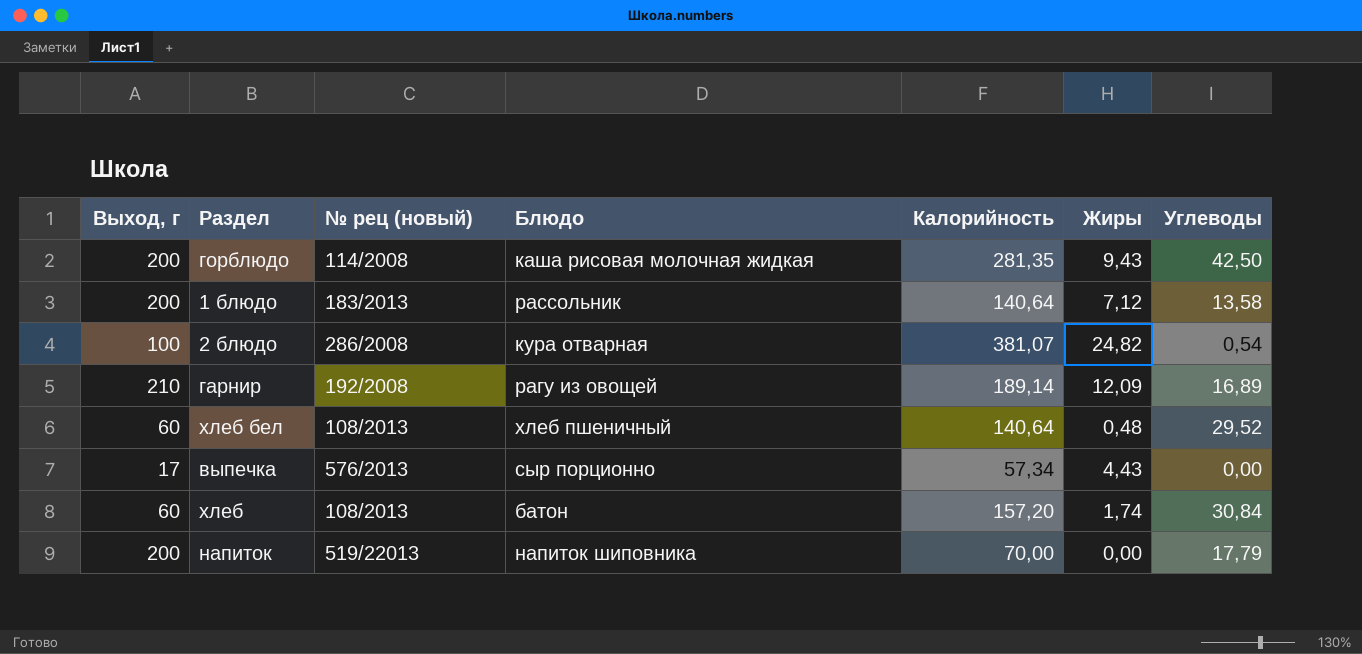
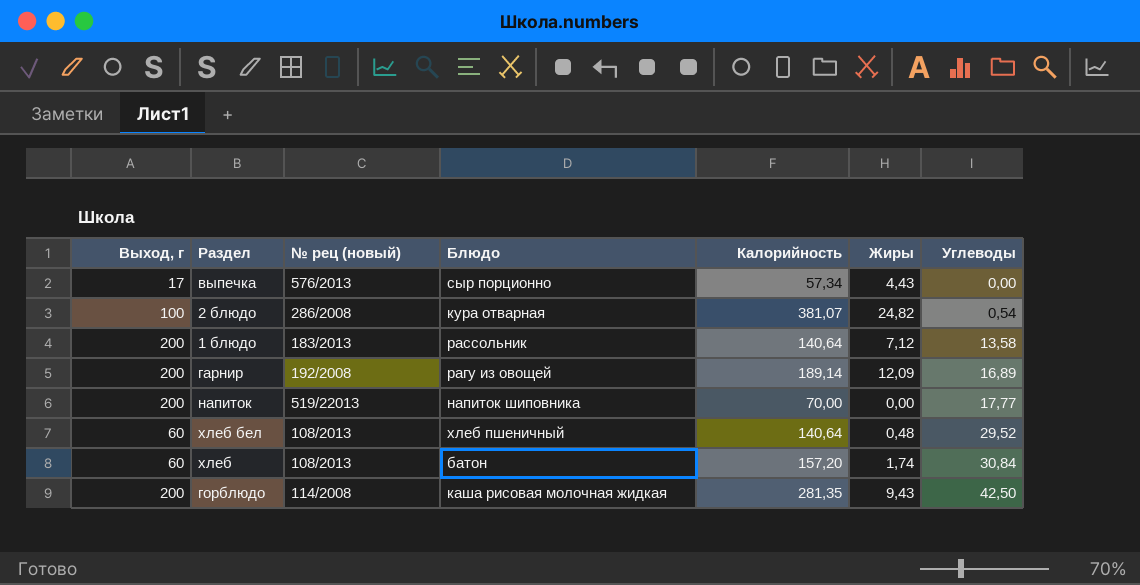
row order: none -> Углеводы ascending
гарнир | Выход, г: 210 -> 200
напиток | Углеводы: 17,79 -> 17,77

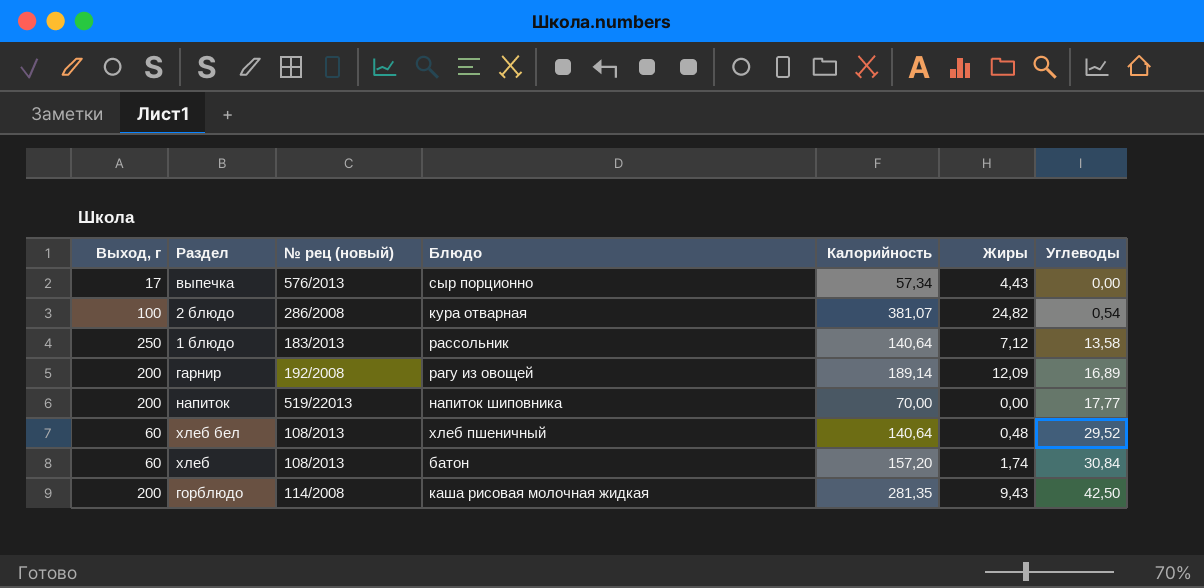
1 блюдо | Выход, г: 200 -> 250

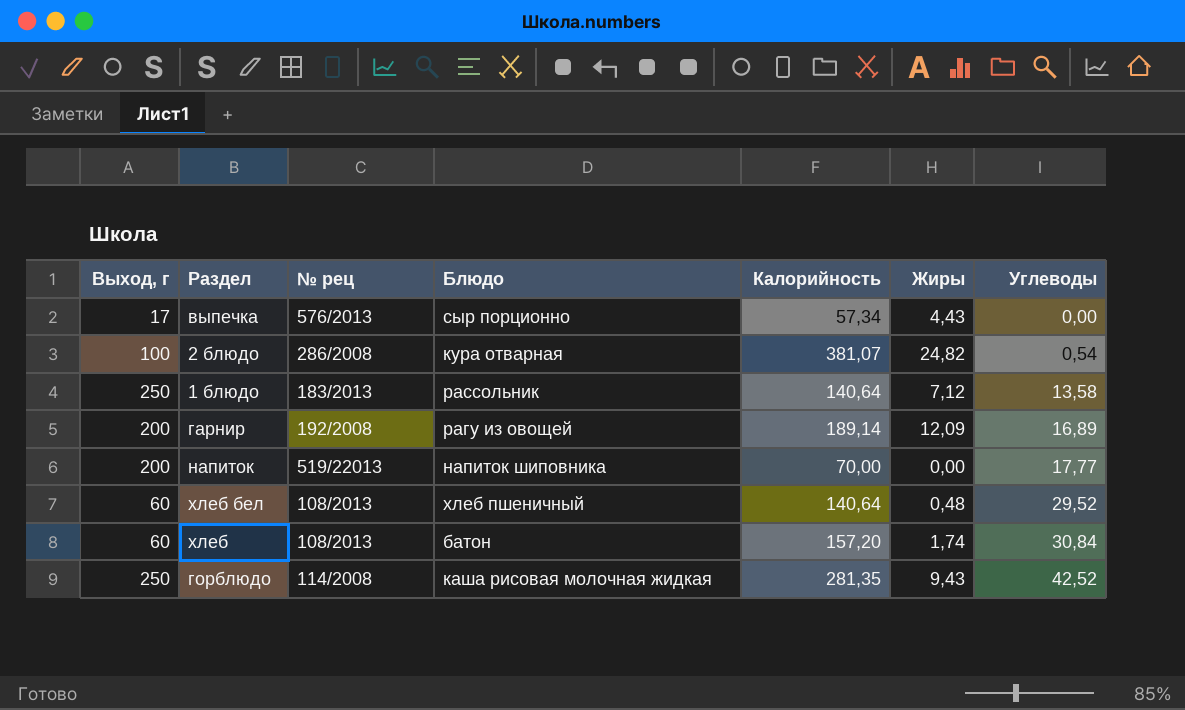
column name: № рец (новый) -> № рец
горблюдо | Выход, г: 200 -> 250
горблюдо | Углеводы: 42,50 -> 42,52

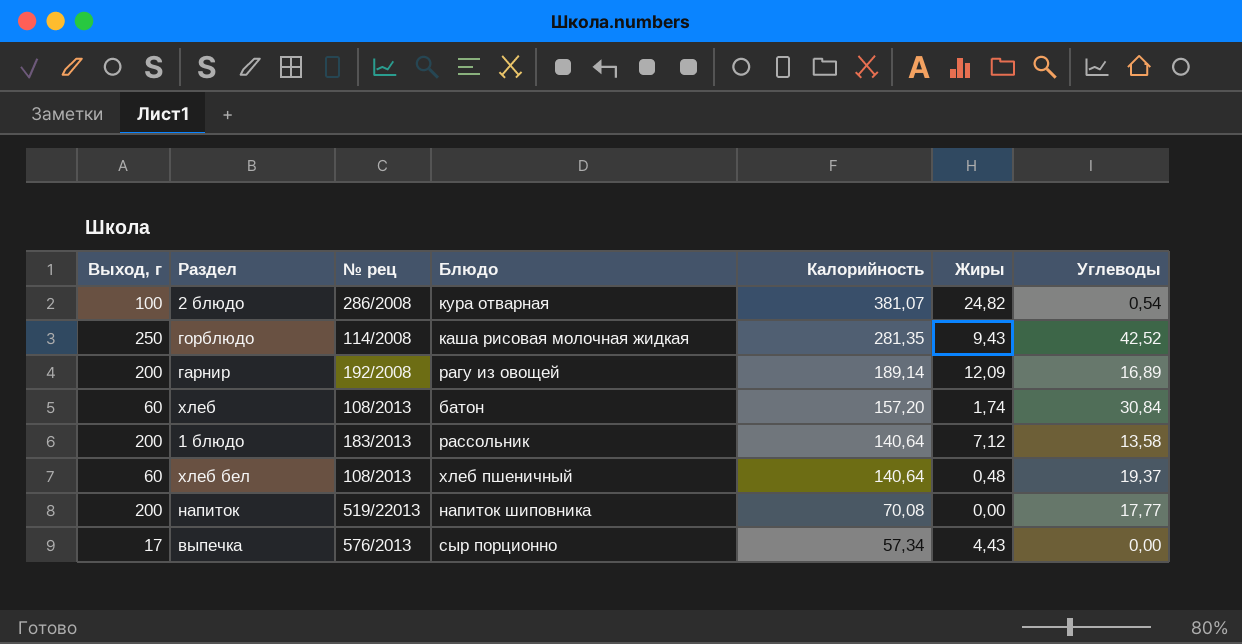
row order: Углеводы ascending -> Калорийность descending
1 блюдо | Выход, г: 250 -> 200
хлеб бел | Углеводы: 29,52 -> 19,37
напиток | Калорийность: 70,00 -> 70,08

